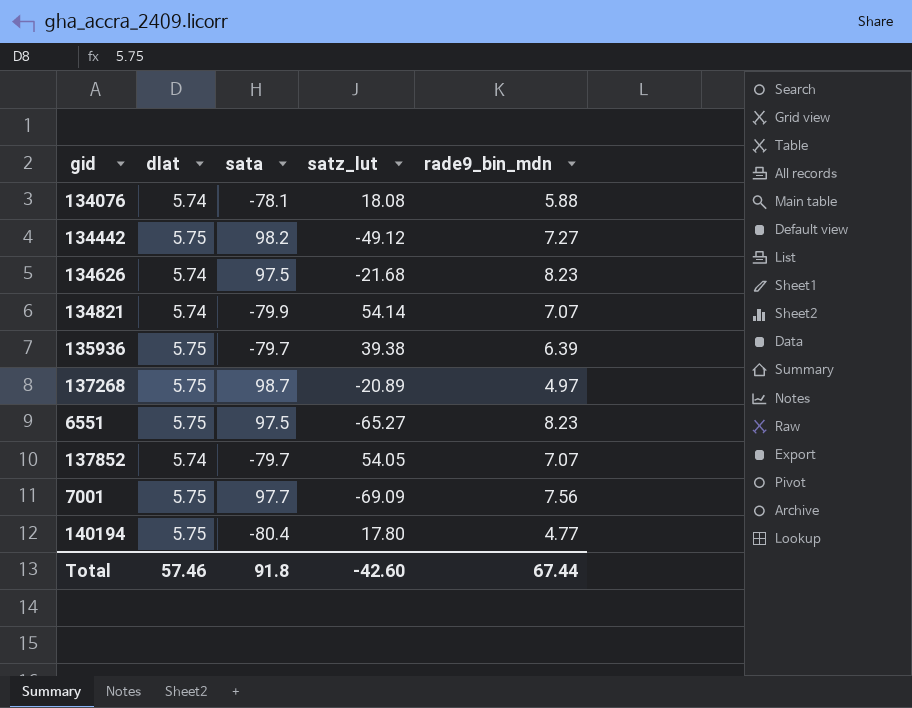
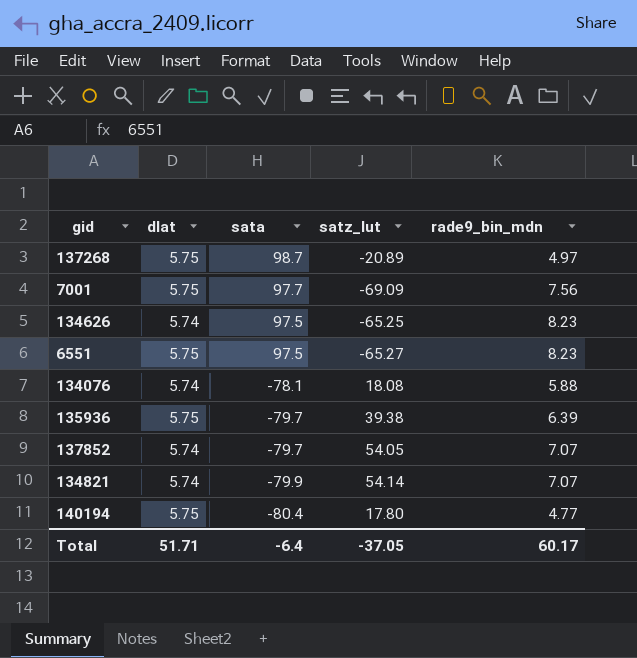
row order: none -> sata descending
row 134442: 5.75 | 98.2 | -49.12 | 7.27 -> none
134626 | satz_lut: -21.68 -> -65.25
Total | dlat: 57.46 -> 51.71
Total | sata: 91.8 -> -6.4
Total | satz_lut: -42.60 -> -37.05
Total | rade9_bin_mdn: 67.44 -> 60.17

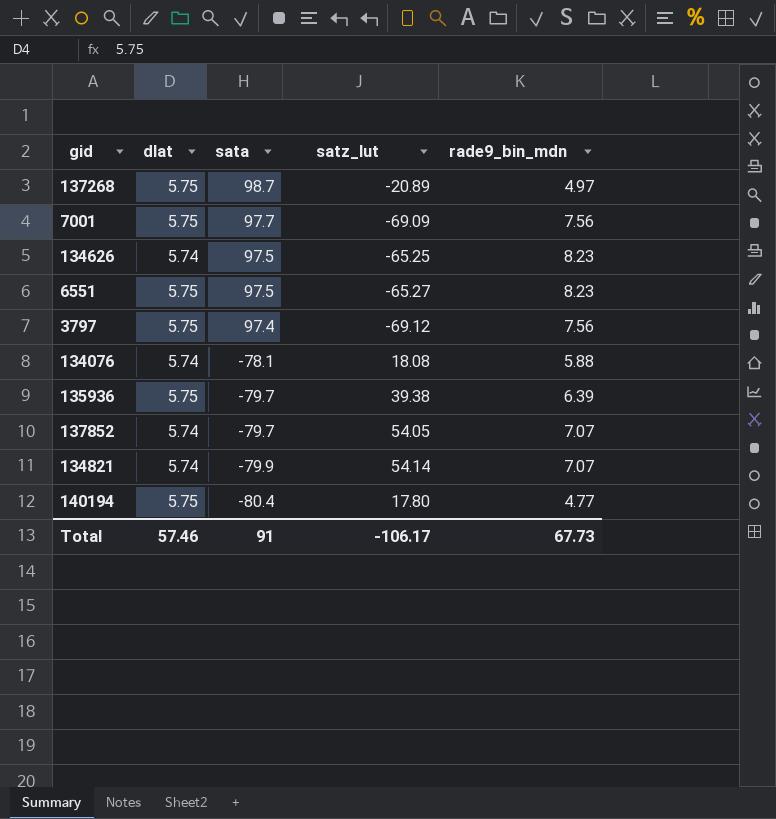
row 3797: none -> 5.75 | 97.4 | -69.12 | 7.56
Total | dlat: 51.71 -> 57.46
Total | sata: -6.4 -> 91
Total | satz_lut: -37.05 -> -106.17
Total | rade9_bin_mdn: 60.17 -> 67.73

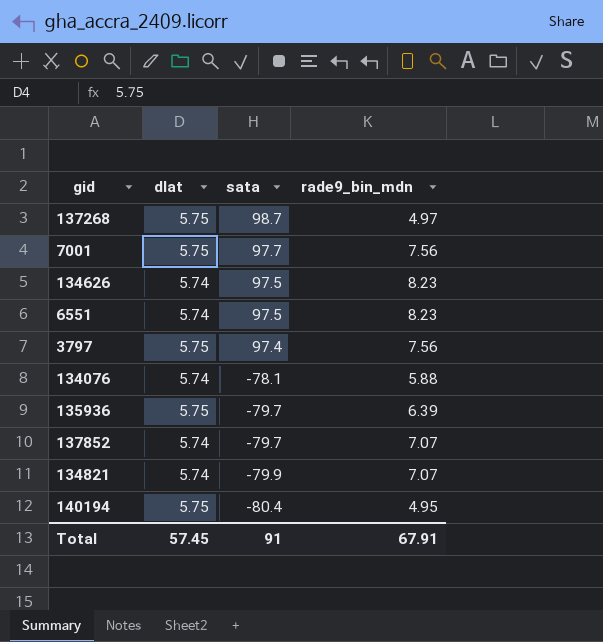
column satz_lut | position: 4 -> none
6551 | dlat: 5.75 -> 5.74
140194 | rade9_bin_mdn: 4.77 -> 4.95
Total | dlat: 57.46 -> 57.45
Total | rade9_bin_mdn: 67.73 -> 67.91

